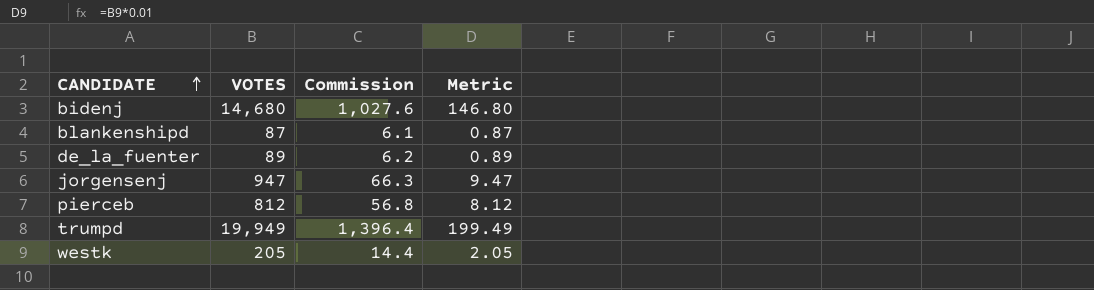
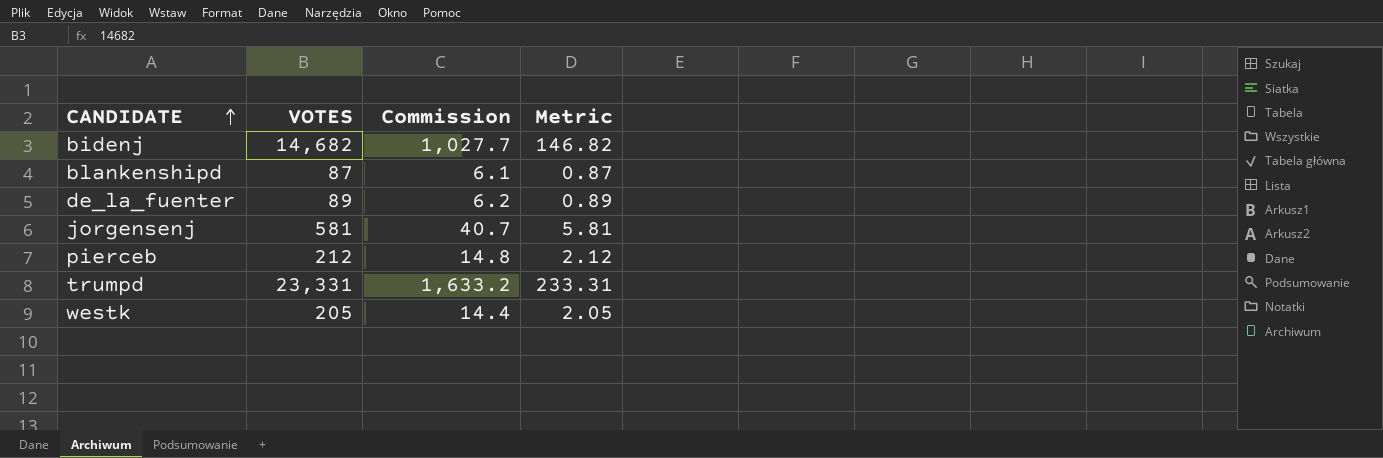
bidenj | VOTES: 14,680 -> 14,682
bidenj | Commission: 1,027.6 -> 1,027.7
bidenj | Metric: 146.80 -> 146.82
jorgensenj | VOTES: 947 -> 581
jorgensenj | Commission: 66.3 -> 40.7
jorgensenj | Metric: 9.47 -> 5.81
pierceb | VOTES: 812 -> 212
pierceb | Commission: 56.8 -> 14.8
pierceb | Metric: 8.12 -> 2.12
trumpd | VOTES: 19,949 -> 23,331
trumpd | Commission: 1,396.4 -> 1,633.2
trumpd | Metric: 199.49 -> 233.31

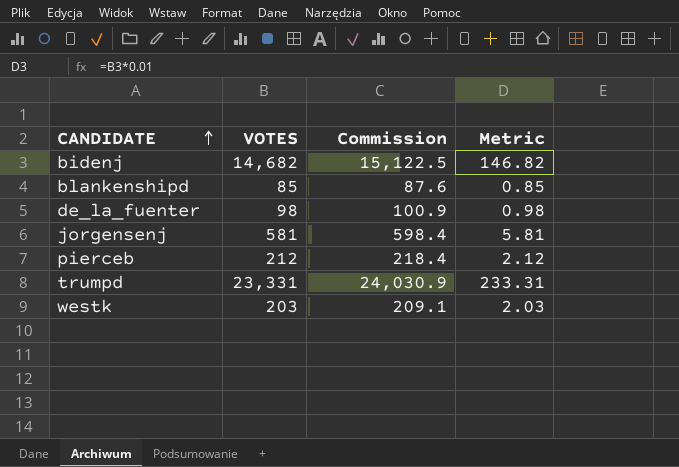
column Commission | formula: [VOTES] * 0.07 -> [VOTES] * 1.03
blankenshipd | VOTES: 87 -> 85
blankenshipd | Metric: 0.87 -> 0.85
de_la_fuenter | VOTES: 89 -> 98
de_la_fuenter | Metric: 0.89 -> 0.98
westk | VOTES: 205 -> 203
westk | Metric: 2.05 -> 2.03

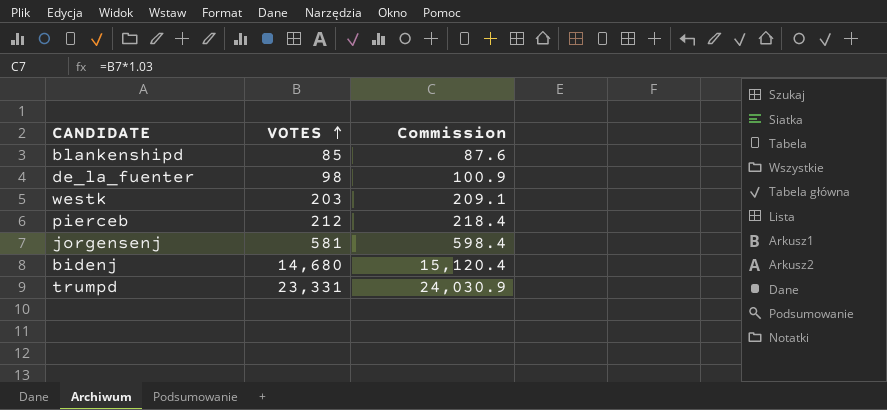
row order: CANDIDATE ascending -> VOTES ascending
column Metric | formula: [VOTES] * 0.01 -> none
bidenj | VOTES: 14,682 -> 14,680
bidenj | Commission: 15,122.5 -> 15,120.4

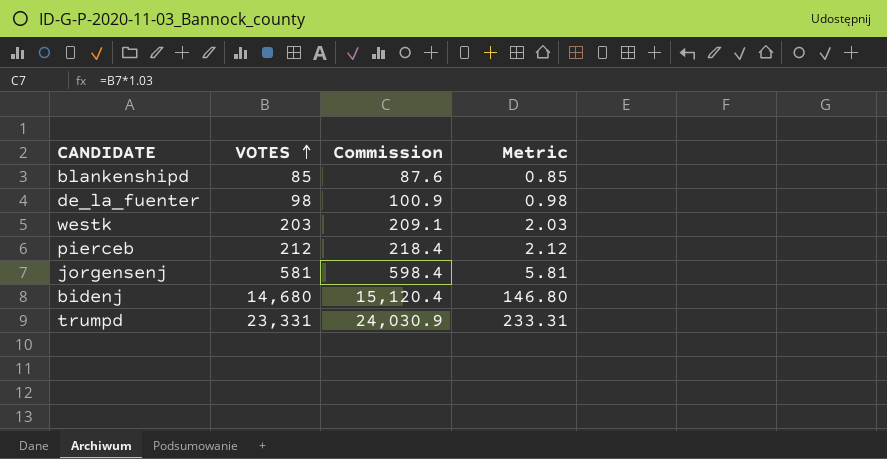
column Metric | formula: none -> [VOTES] * 0.01

